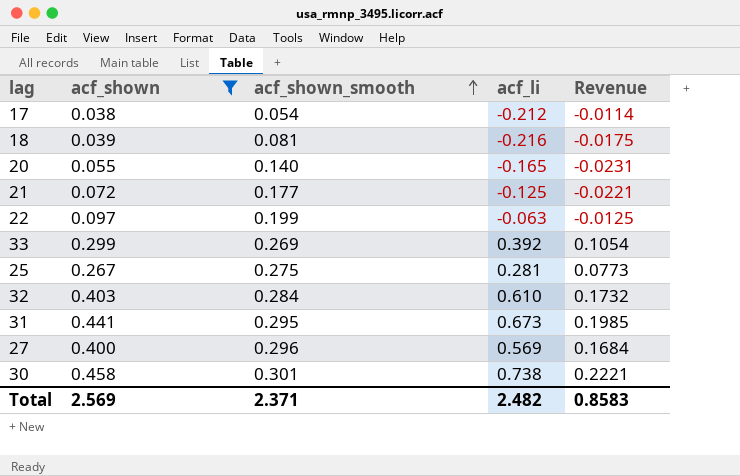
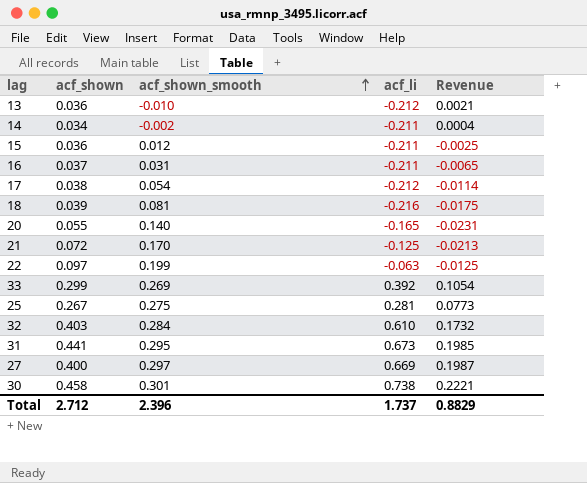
filter: acf_shown >= 0.038 -> none
21 | acf_shown_smooth: 0.177 -> 0.170
21 | Revenue: -0.0221 -> -0.0213
27 | acf_shown_smooth: 0.296 -> 0.297
27 | acf_li: 0.569 -> 0.669
27 | Revenue: 0.1684 -> 0.1987
Total | acf_shown: 2.569 -> 2.712
Total | acf_shown_smooth: 2.371 -> 2.396
Total | acf_li: 2.482 -> 1.737
Total | Revenue: 0.8583 -> 0.8829

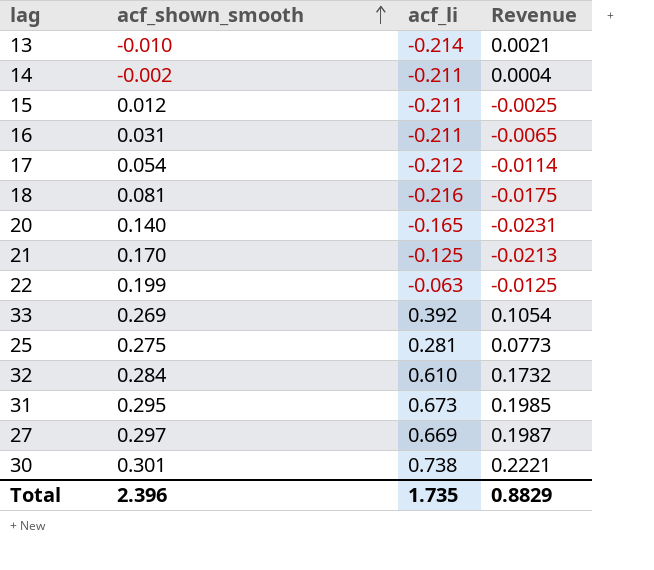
column acf_shown | position: 2 -> none
13 | acf_li: -0.212 -> -0.214
Total | acf_li: 1.737 -> 1.735

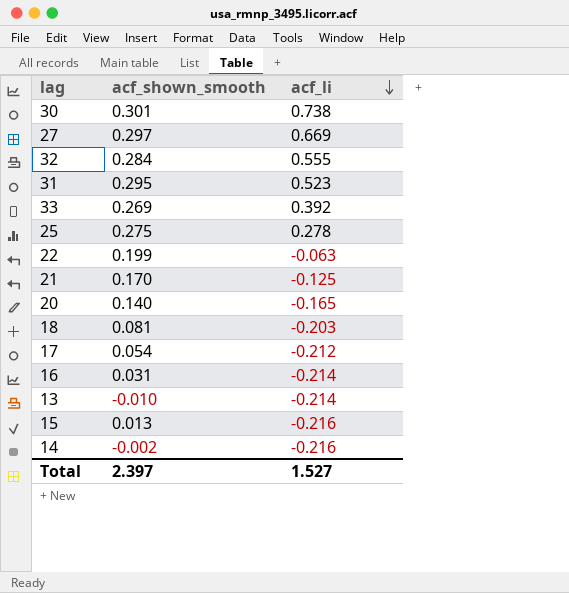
row order: acf_shown_smooth ascending -> acf_li descending
column Revenue | formula: [acf_shown_smooth] * [acf_li] -> none
32 | acf_li: 0.610 -> 0.555
31 | acf_li: 0.673 -> 0.523
25 | acf_li: 0.281 -> 0.278
18 | acf_li: -0.216 -> -0.203
16 | acf_li: -0.211 -> -0.214
15 | acf_shown_smooth: 0.012 -> 0.013
15 | acf_li: -0.211 -> -0.216
14 | acf_li: -0.211 -> -0.216
Total | acf_shown_smooth: 2.396 -> 2.397
Total | acf_li: 1.735 -> 1.527

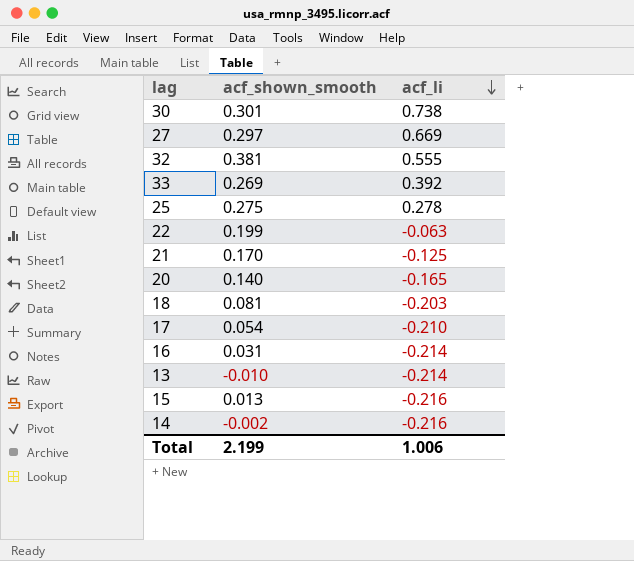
row 31: 0.295 | 0.523 -> none
32 | acf_shown_smooth: 0.284 -> 0.381
17 | acf_li: -0.212 -> -0.210
Total | acf_shown_smooth: 2.397 -> 2.199
Total | acf_li: 1.527 -> 1.006

